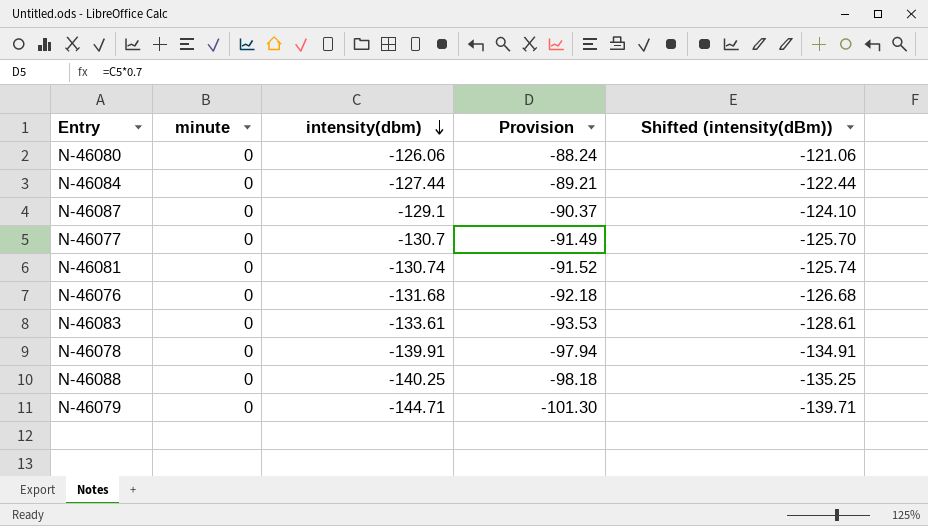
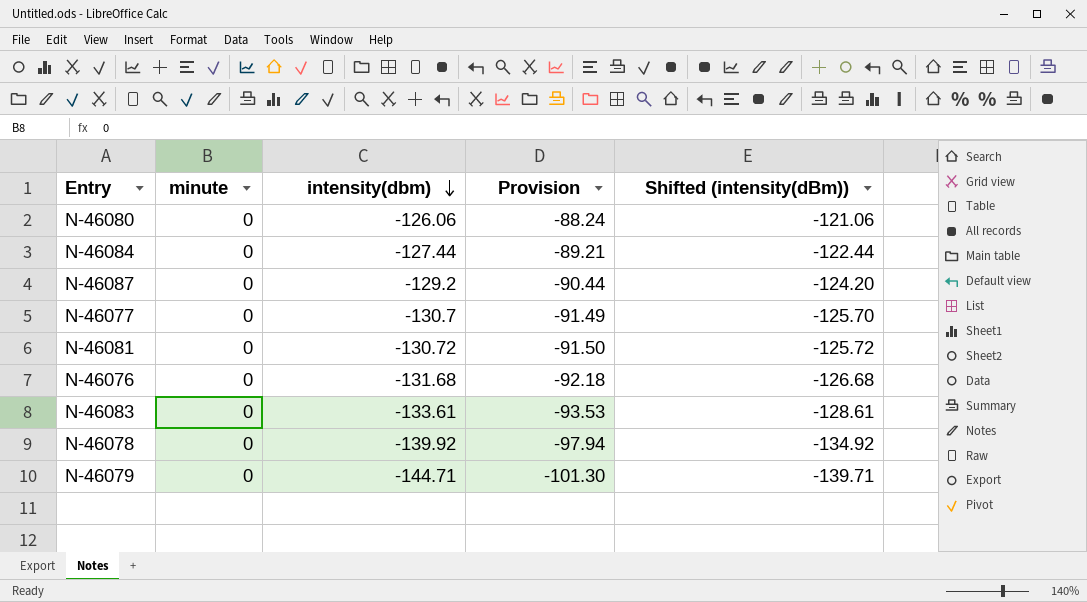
row N-46088: 0 | -140.25 | -98.18 | -135.25 -> none
N-46087 | intensity(dbm): -129.1 -> -129.2
N-46087 | Provision: -90.37 -> -90.44
N-46087 | Shifted (intensity(dBm)): -124.10 -> -124.20
N-46081 | intensity(dbm): -130.74 -> -130.72
N-46081 | Provision: -91.52 -> -91.50
N-46081 | Shifted (intensity(dBm)): -125.74 -> -125.72
N-46078 | intensity(dbm): -139.91 -> -139.92
N-46078 | Shifted (intensity(dBm)): -134.91 -> -134.92

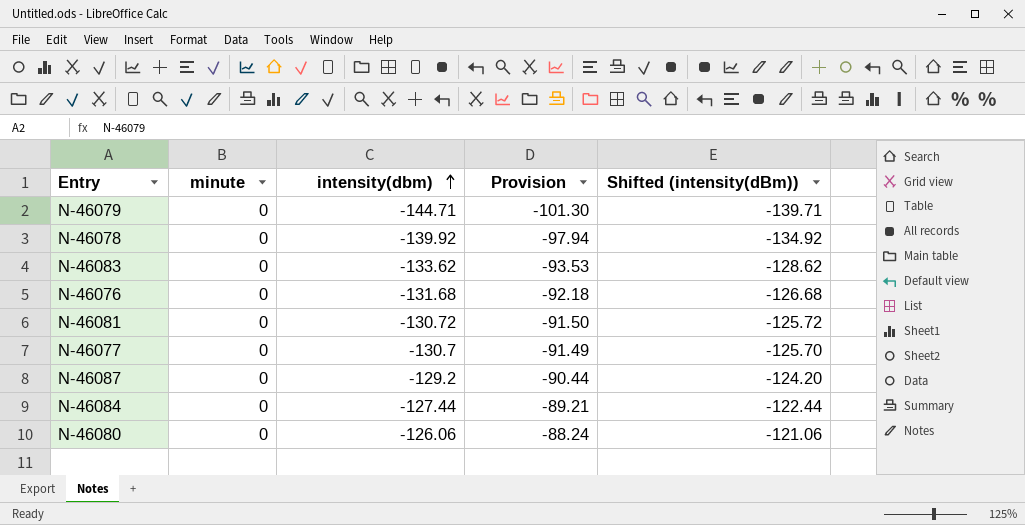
row order: intensity(dbm) descending -> intensity(dbm) ascending
N-46083 | intensity(dbm): -133.61 -> -133.62
N-46083 | Shifted (intensity(dBm)): -128.61 -> -128.62

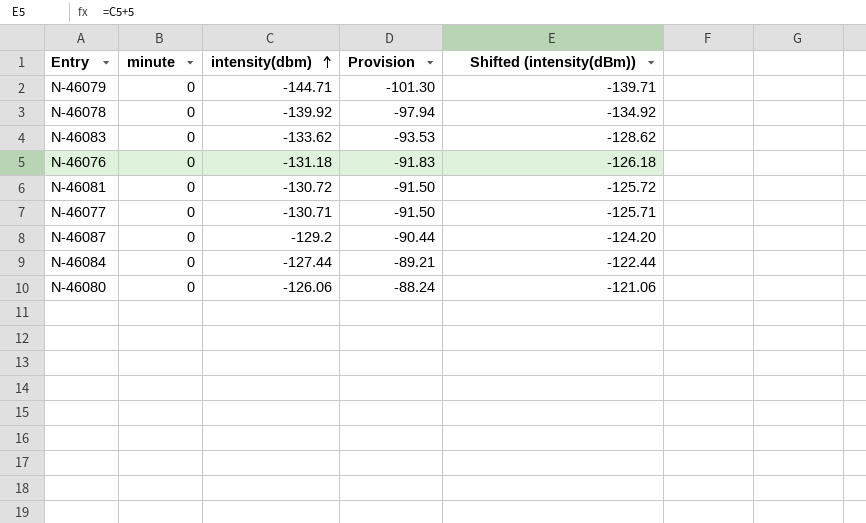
N-46076 | intensity(dbm): -131.68 -> -131.18
N-46076 | Provision: -92.18 -> -91.83
N-46076 | Shifted (intensity(dBm)): -126.68 -> -126.18
N-46077 | intensity(dbm): -130.7 -> -130.71
N-46077 | Provision: -91.49 -> -91.50
N-46077 | Shifted (intensity(dBm)): -125.70 -> -125.71

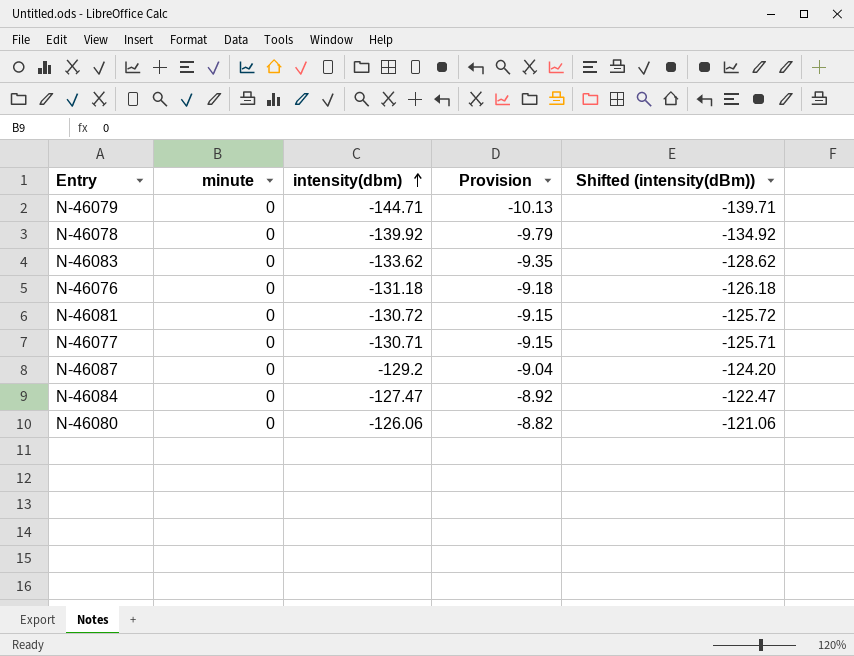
column Provision | formula: [intensity(dbm)] * 0.7 -> [intensity(dbm)] * 0.07
N-46084 | intensity(dbm): -127.44 -> -127.47
N-46084 | Shifted (intensity(dBm)): -122.44 -> -122.47

